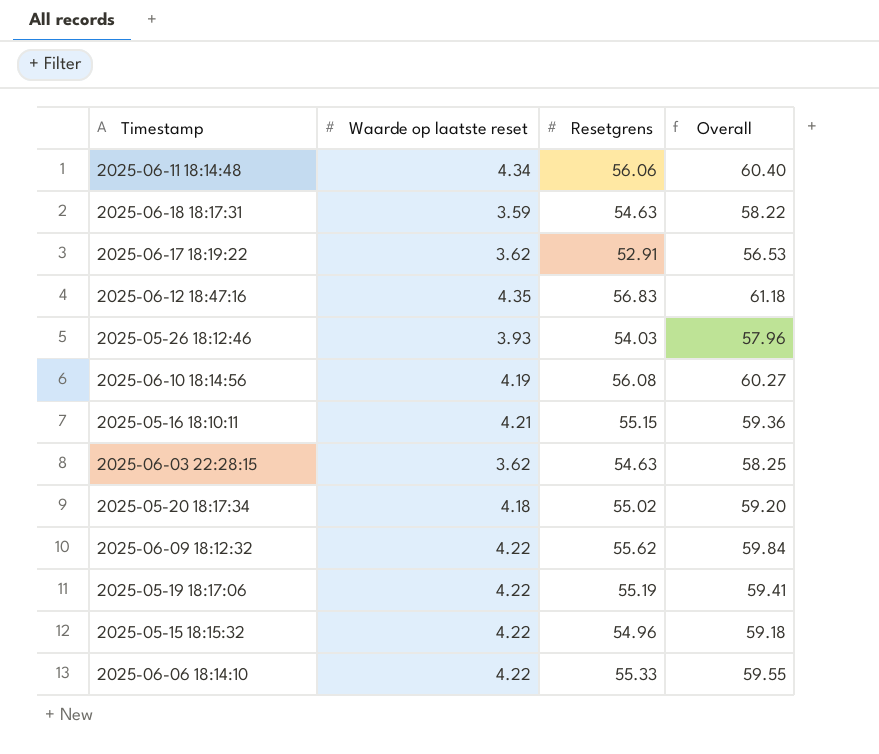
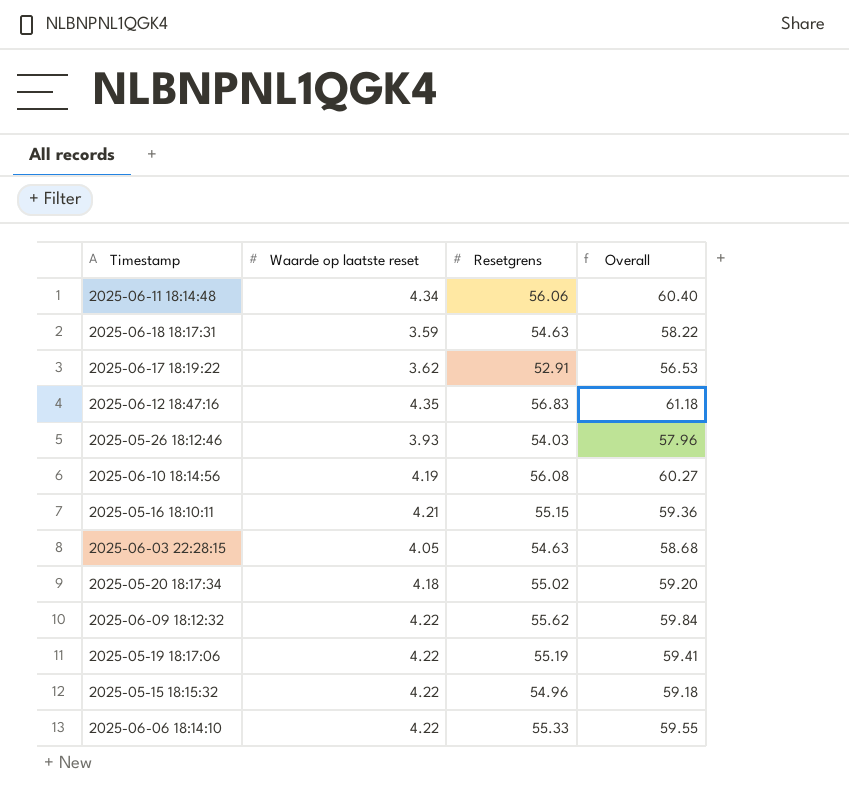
2025-06-03 22:28:15 | Waarde op laatste reset: 3.62 -> 4.05
2025-06-03 22:28:15 | Overall: 58.25 -> 58.68

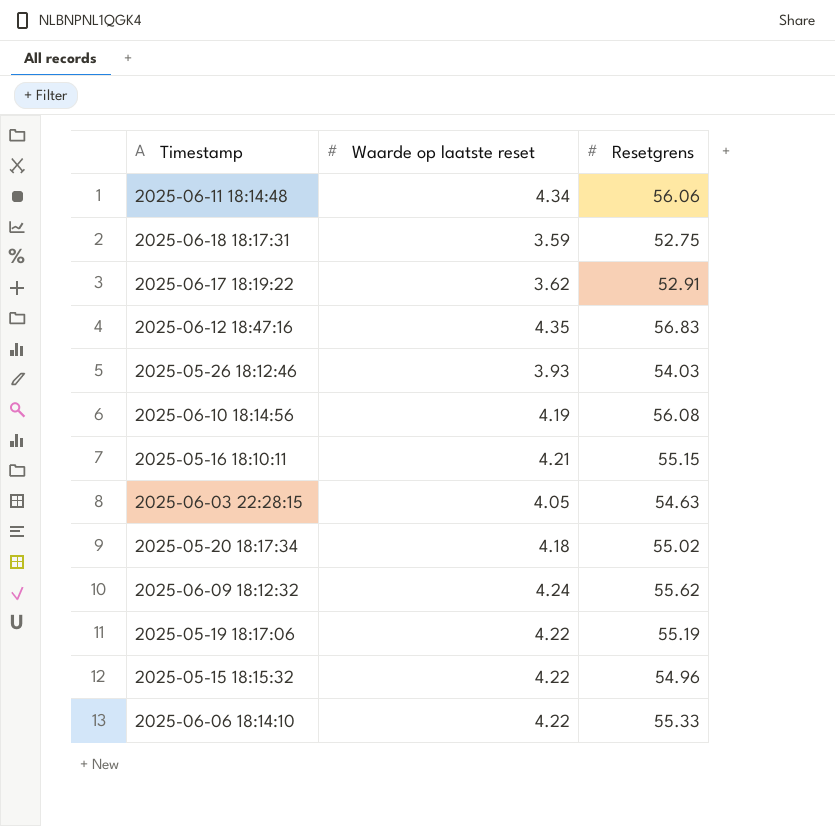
column Overall | formula: [Waarde op laatste reset] + [Resetgrens] -> none
2025-06-18 18:17:31 | Resetgrens: 54.63 -> 52.75
2025-06-09 18:12:32 | Waarde op laatste reset: 4.22 -> 4.24

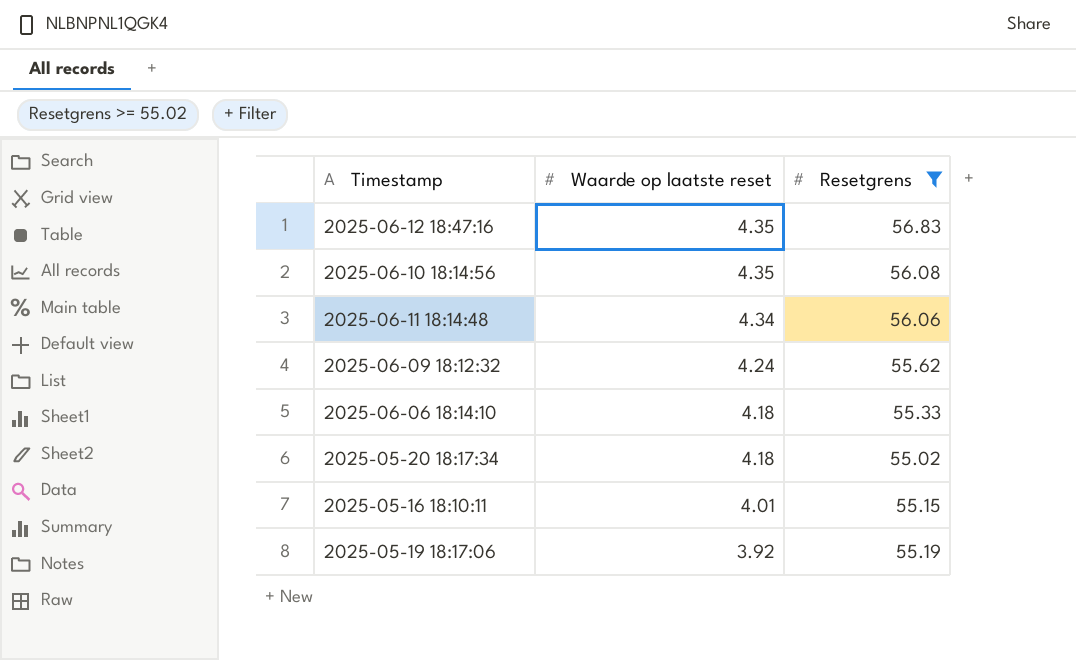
filter: none -> Resetgrens >= 55.02
row order: none -> Waarde op laatste reset descending
2025-06-10 18:14:56 | Waarde op laatste reset: 4.19 -> 4.35
2025-06-06 18:14:10 | Waarde op laatste reset: 4.22 -> 4.18
2025-05-16 18:10:11 | Waarde op laatste reset: 4.21 -> 4.01
2025-05-19 18:17:06 | Waarde op laatste reset: 4.22 -> 3.92

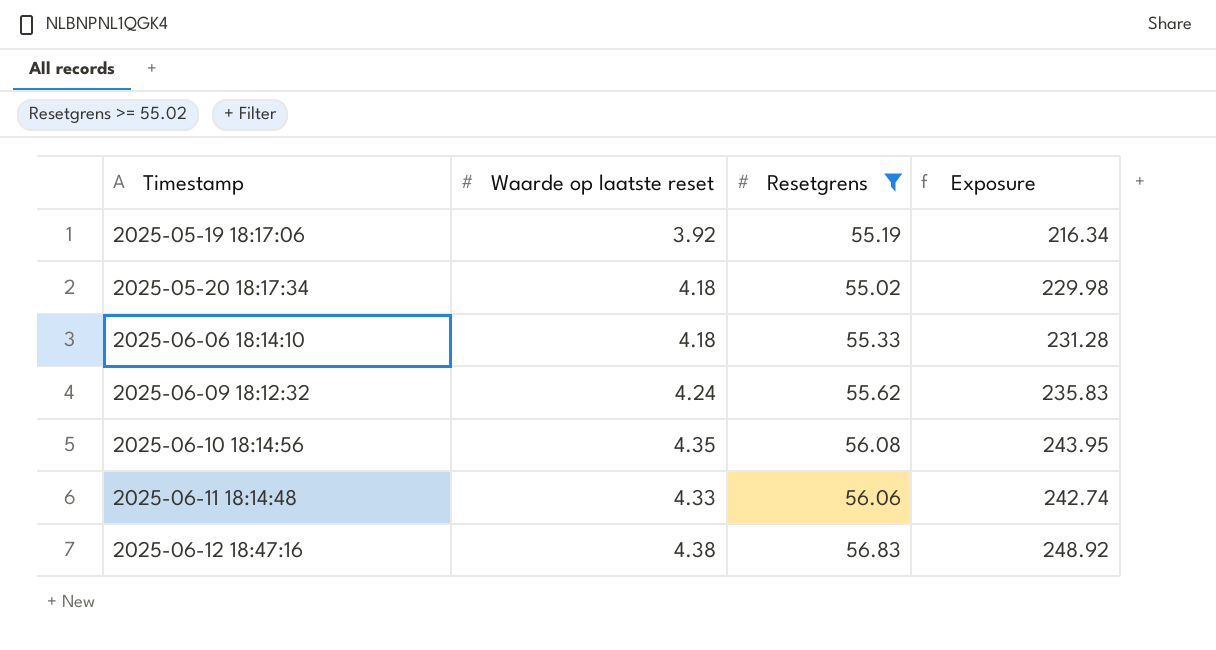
row order: Waarde op laatste reset descending -> Timestamp ascending
column Exposure | formula: none -> [Waarde op laatste reset] * [Resetgrens]
row 2025-05-16 18:10:11: 4.01 | 55.15 -> none
2025-06-11 18:14:48 | Waarde op laatste reset: 4.34 -> 4.33
2025-06-12 18:47:16 | Waarde op laatste reset: 4.35 -> 4.38

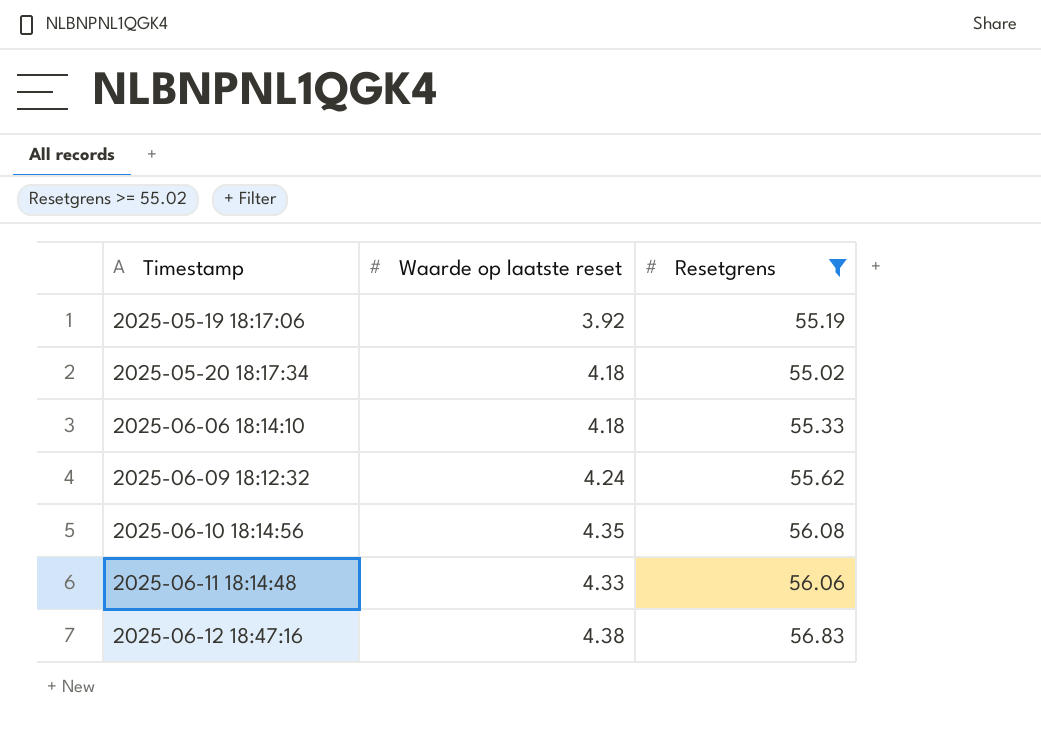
column Exposure | formula: [Waarde op laatste reset] * [Resetgrens] -> none

